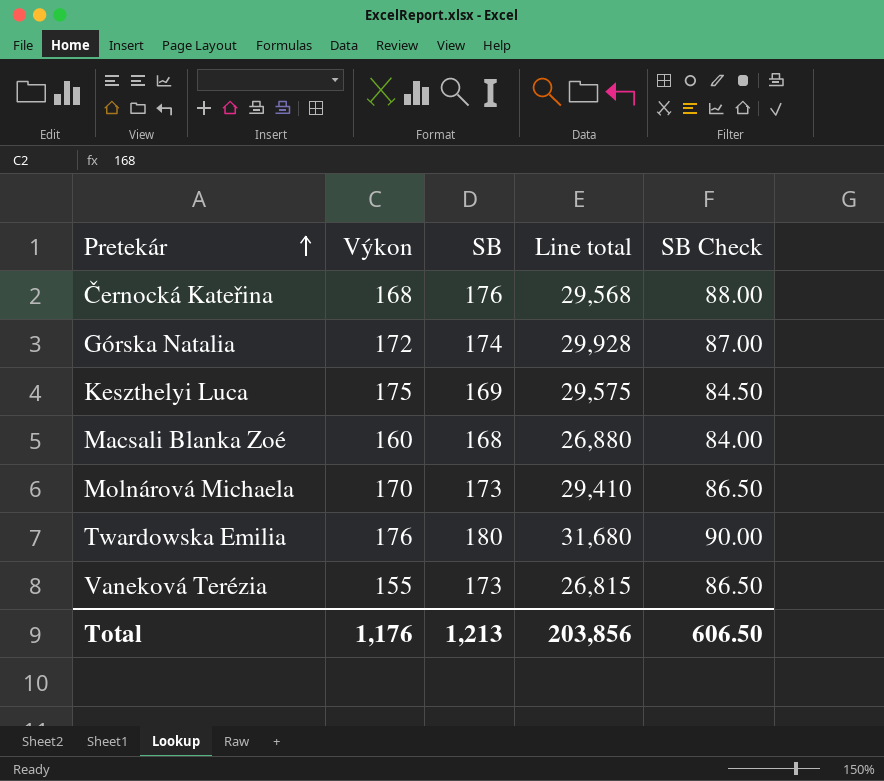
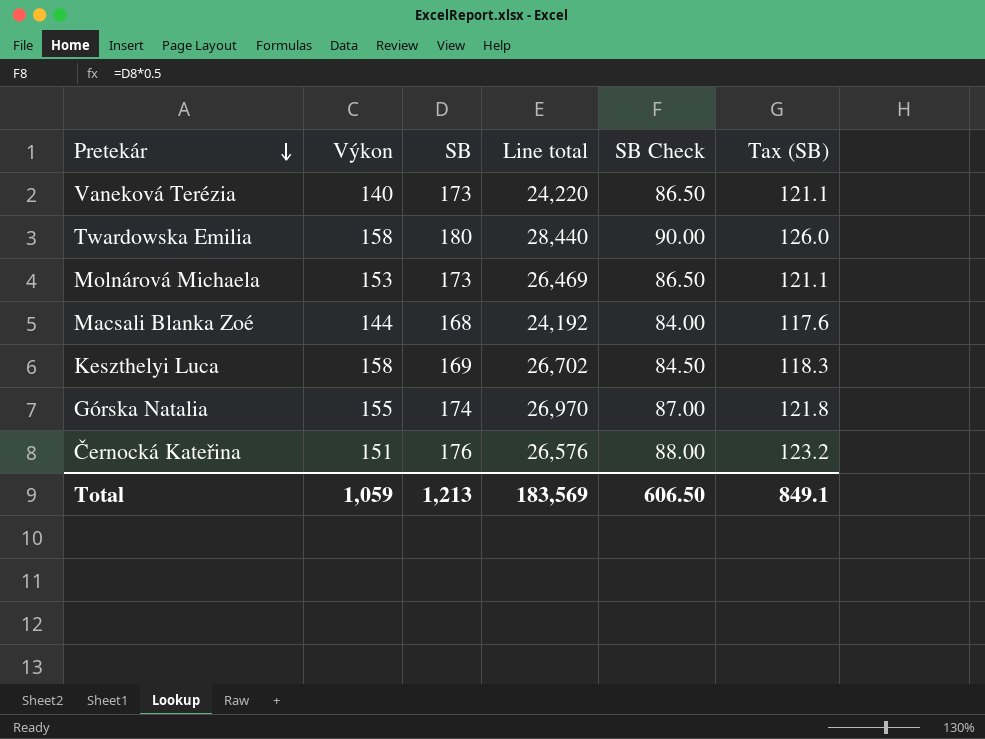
row order: Pretekár ascending -> Pretekár descending
column Tax (SB) | formula: none -> [SB] * 0.7
Vaneková Terézia | Výkon: 155 -> 140
Vaneková Terézia | Line total: 26,815 -> 24,220
Twardowska Emilia | Výkon: 176 -> 158
Twardowska Emilia | Line total: 31,680 -> 28,440
Molnárová Michaela | Výkon: 170 -> 153
Molnárová Michaela | Line total: 29,410 -> 26,469
Macsali Blanka Zoé | Výkon: 160 -> 144
Macsali Blanka Zoé | Line total: 26,880 -> 24,192
Keszthelyi Luca | Výkon: 175 -> 158
Keszthelyi Luca | Line total: 29,575 -> 26,702
Górska Natalia | Výkon: 172 -> 155
Górska Natalia | Line total: 29,928 -> 26,970
Černocká Kateřina | Výkon: 168 -> 151
Černocká Kateřina | Line total: 29,568 -> 26,576
Total | Výkon: 1,176 -> 1,059
Total | Line total: 203,856 -> 183,569

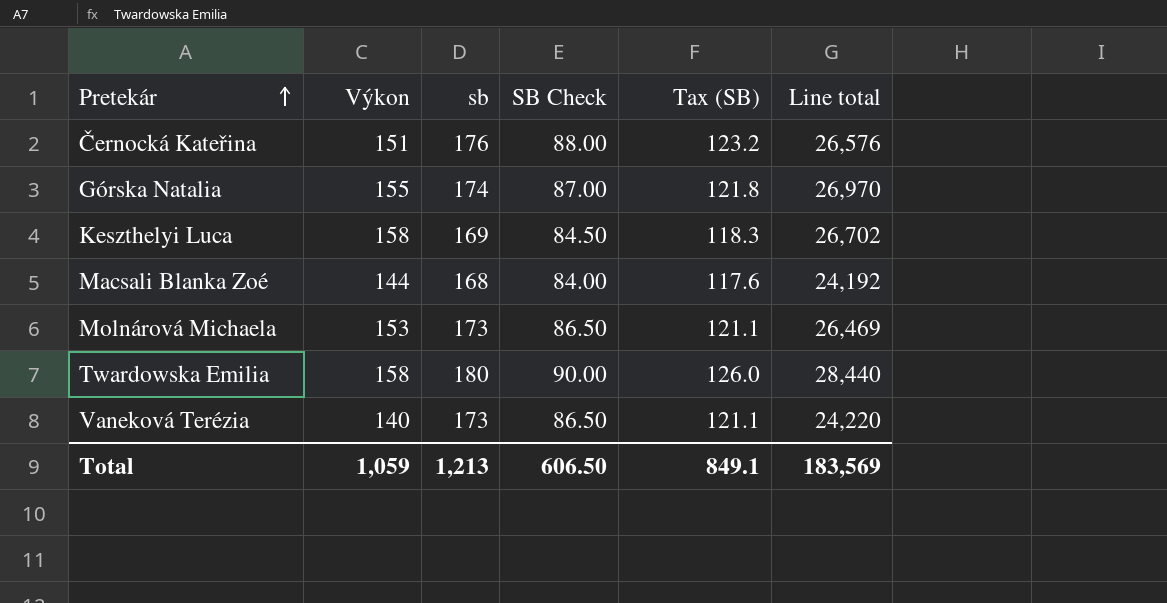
row order: Pretekár descending -> Pretekár ascending
column name: SB -> sb
column Line total | position: 4 -> 6

